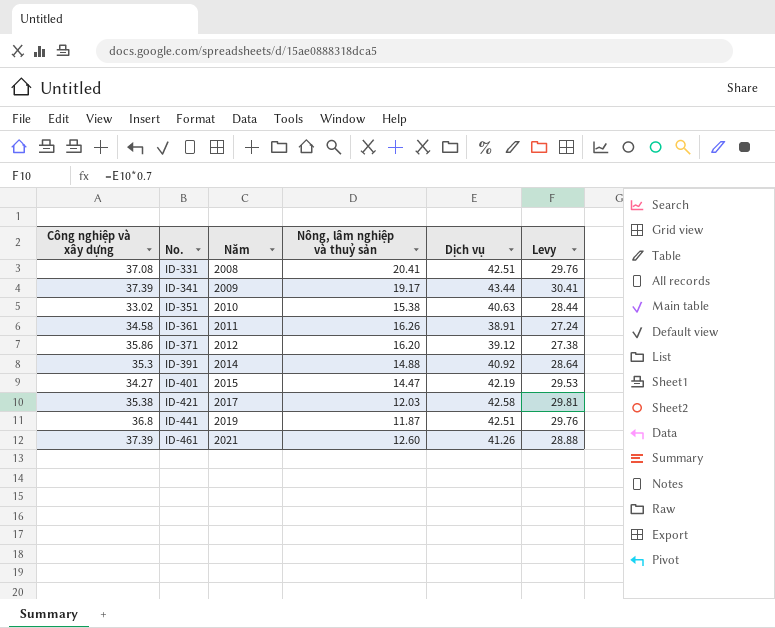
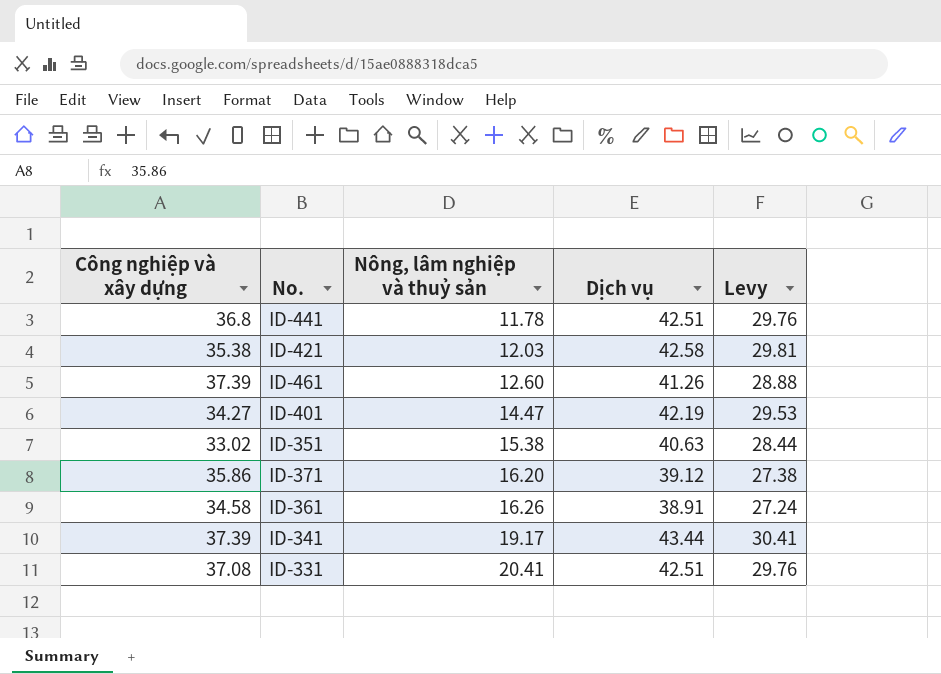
row order: No. ascending -> Nông, lâm nghiệp và thuỷ sản ascending
column Năm | position: 3 -> none
row ID-391: 35.3 | 2014 | 14.88 | 40.92 | 28.64 -> none
ID-441 | Nông, lâm nghiệp và thuỷ sản: 11.87 -> 11.78

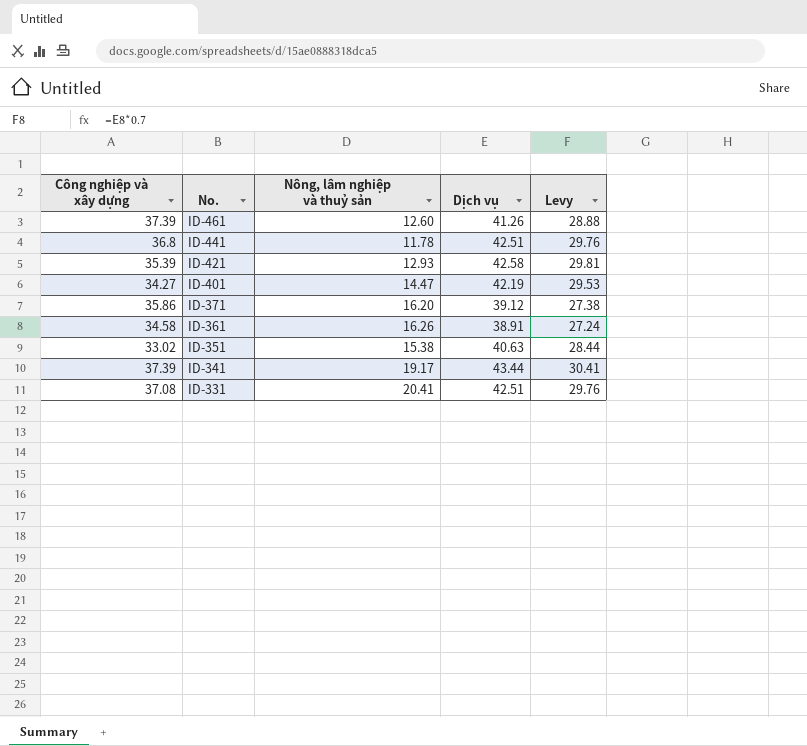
row order: Nông, lâm nghiệp và thuỷ sản ascending -> No. descending
ID-421 | Công nghiệp và xây dựng: 35.38 -> 35.39
ID-421 | Nông, lâm nghiệp và thuỷ sản: 12.03 -> 12.93

